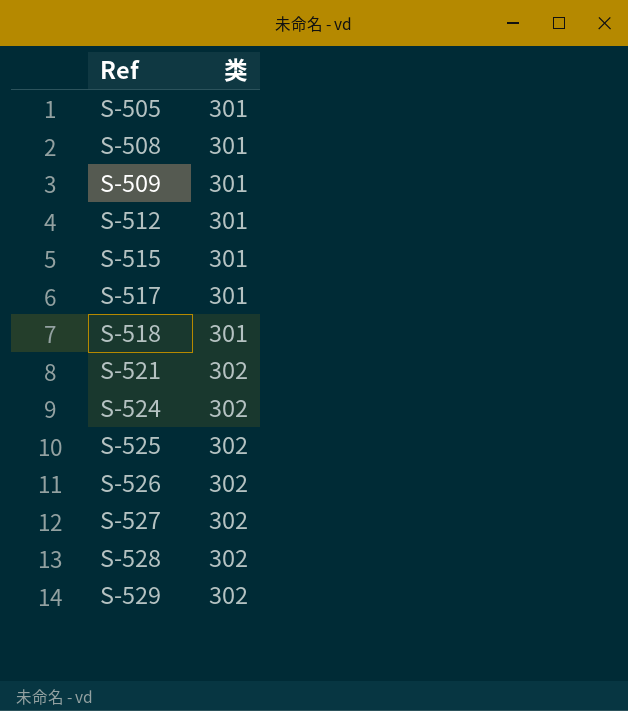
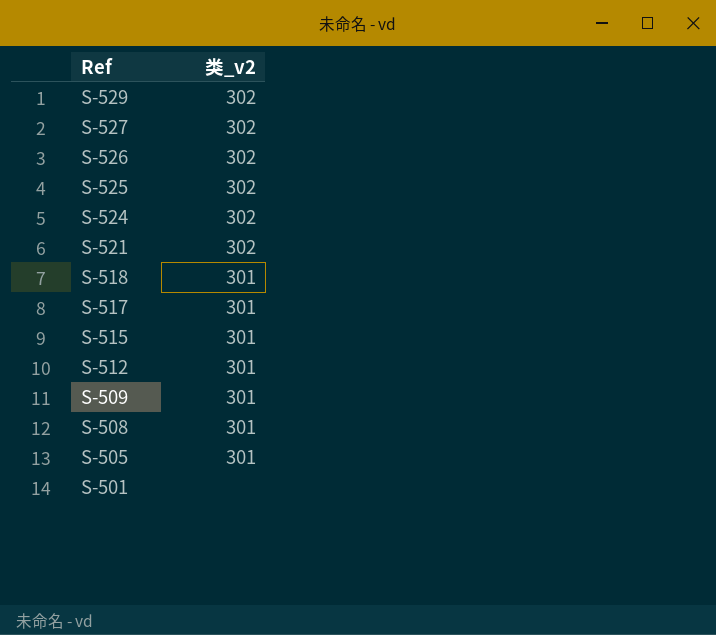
row order: Ref ascending -> Ref descending
column name: 类 -> 类_v2
row S-528: 302 -> none
row S-501: none -> none

